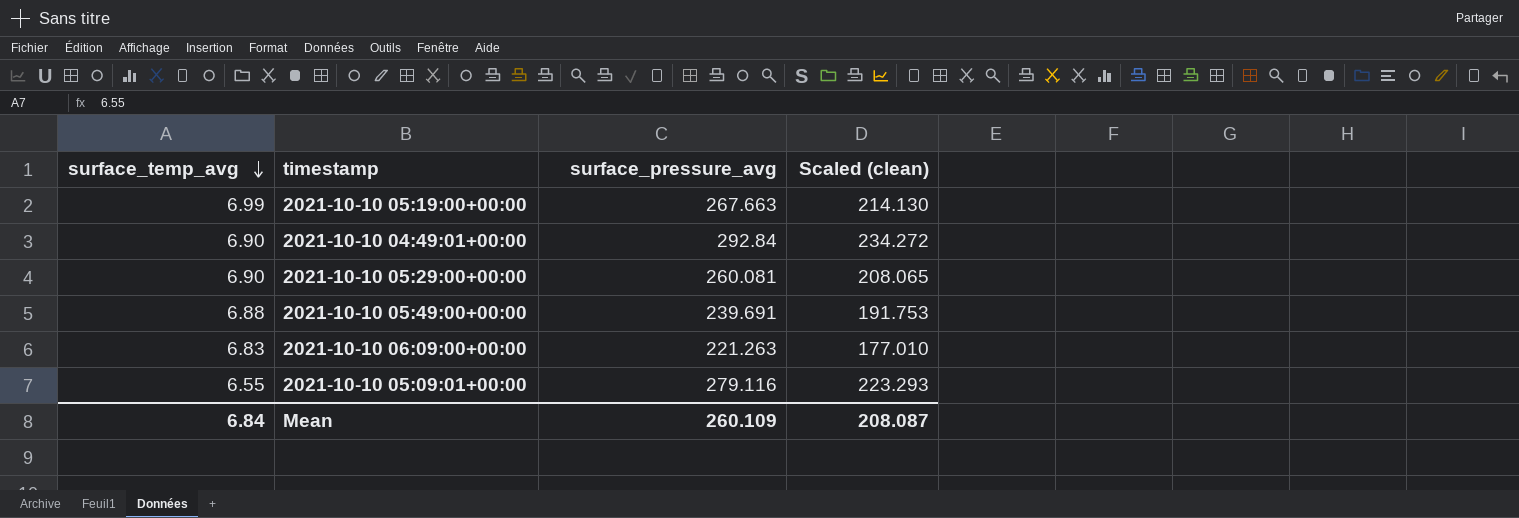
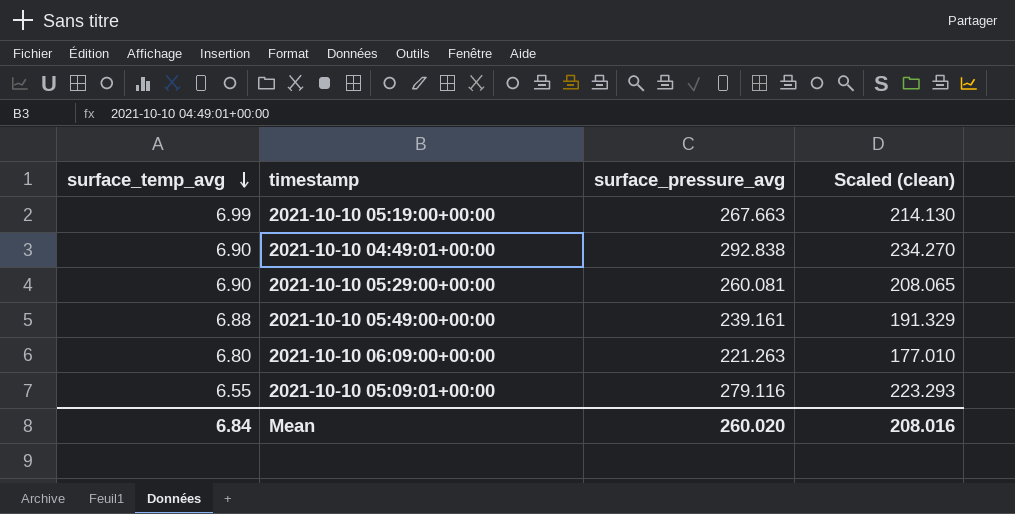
2021-10-10 04:49:01+00:00 | surface_pressure_avg: 292.84 -> 292.838
2021-10-10 04:49:01+00:00 | Scaled (clean): 234.272 -> 234.270
2021-10-10 05:49:00+00:00 | surface_pressure_avg: 239.691 -> 239.161
2021-10-10 05:49:00+00:00 | Scaled (clean): 191.753 -> 191.329
2021-10-10 06:09:00+00:00 | surface_temp_avg: 6.83 -> 6.80
Mean | surface_pressure_avg: 260.109 -> 260.020
Mean | Scaled (clean): 208.087 -> 208.016

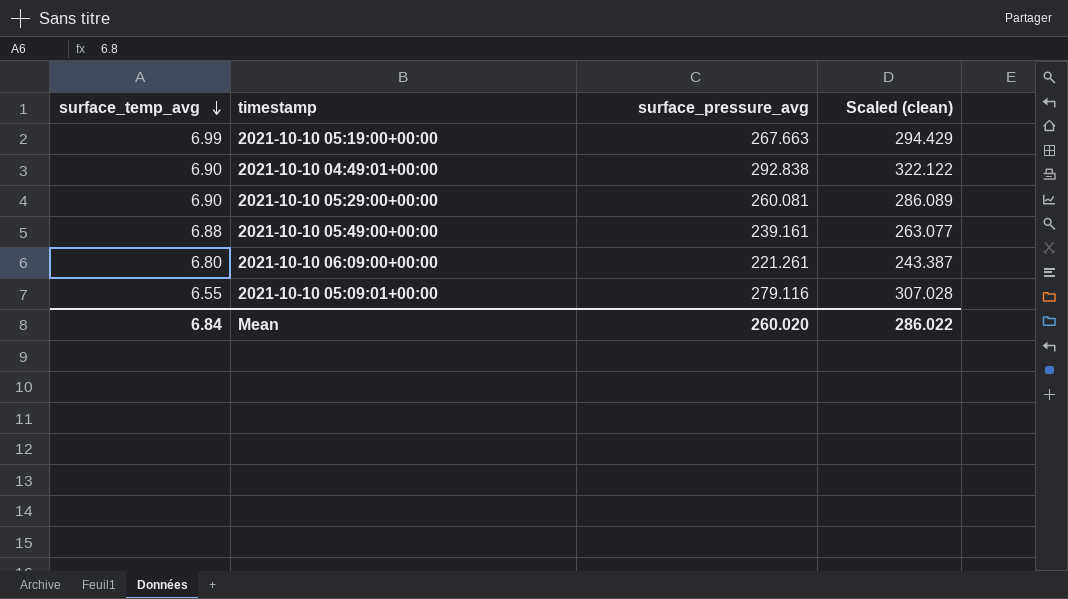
column Scaled (clean) | formula: [surface_pressure_avg] * 0.8 -> [surface_pressure_avg] * 1.1
2021-10-10 06:09:00+00:00 | surface_pressure_avg: 221.263 -> 221.261
Mean | Scaled (clean): 208.016 -> 286.022

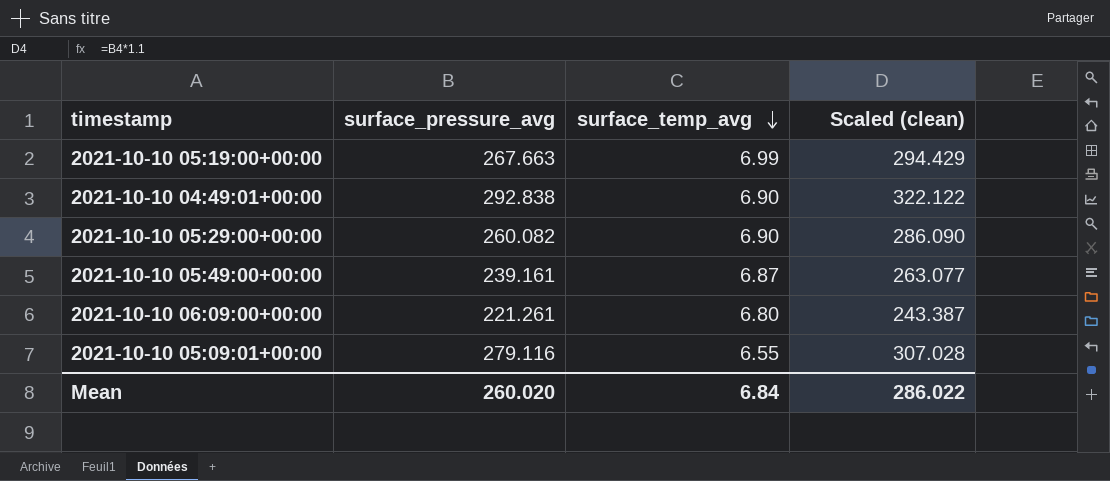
column surface_temp_avg | position: 1 -> 3
2021-10-10 05:29:00+00:00 | surface_pressure_avg: 260.081 -> 260.082
2021-10-10 05:29:00+00:00 | Scaled (clean): 286.089 -> 286.090
2021-10-10 05:49:00+00:00 | surface_temp_avg: 6.88 -> 6.87

